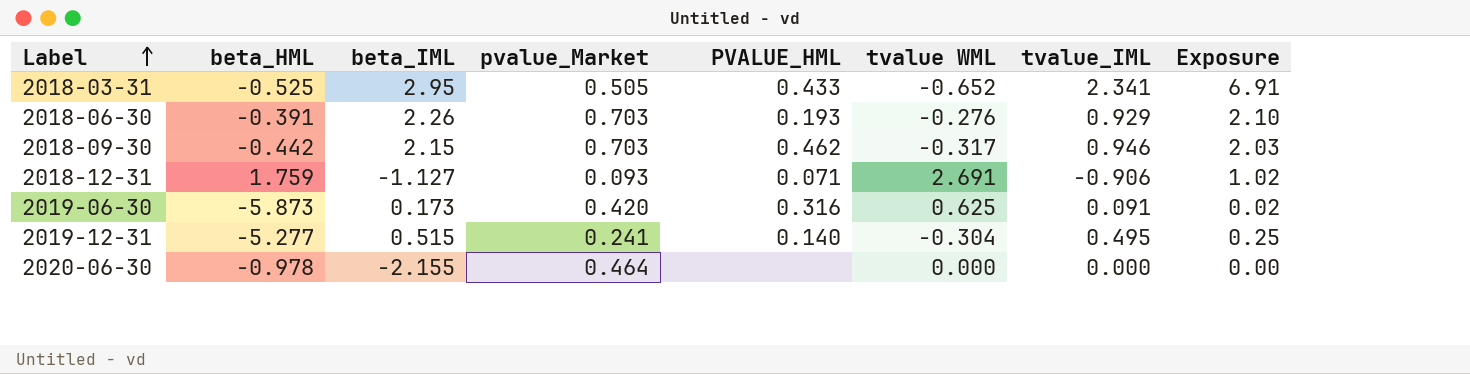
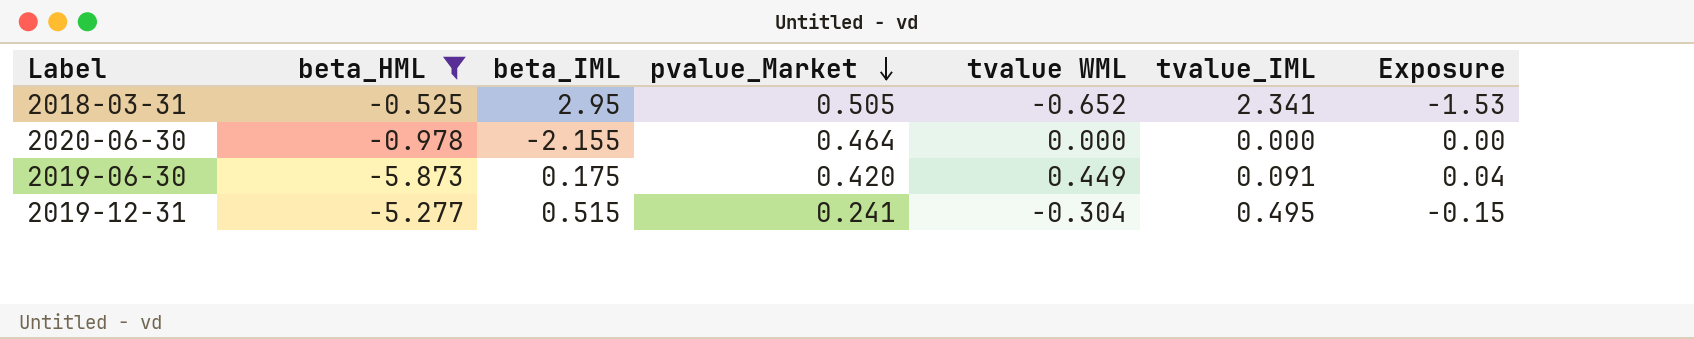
filter: none -> beta_HML <= -0.525
row order: Label ascending -> pvalue_Market descending
column PVALUE_HML | position: 5 -> none
column Exposure | formula: [beta_IML] * [tvalue_IML] -> [tvalue WML] * [tvalue_IML]
2019-06-30 | beta_IML: 0.173 -> 0.175
2019-06-30 | tvalue WML: 0.625 -> 0.449

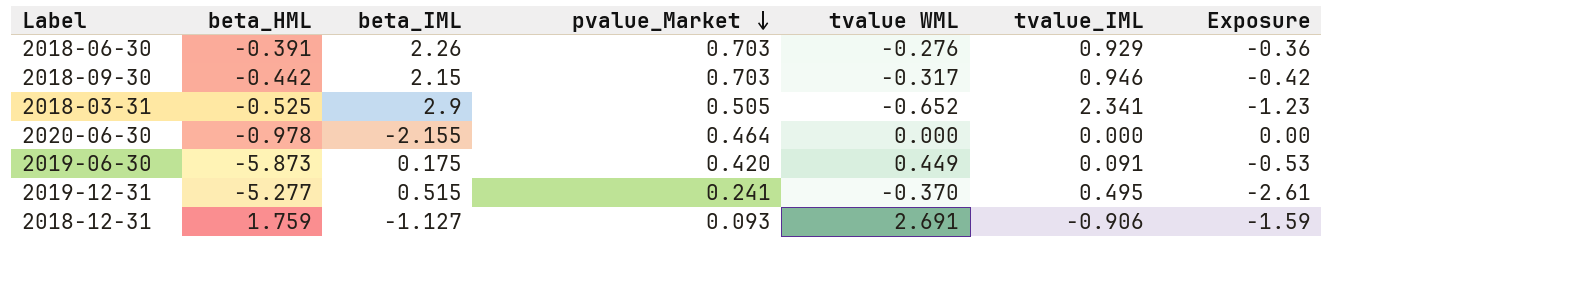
filter: beta_HML <= -0.525 -> none
column Exposure | formula: [tvalue WML] * [tvalue_IML] -> [beta_HML] * [tvalue_IML]
2018-03-31 | beta_IML: 2.95 -> 2.9
2019-12-31 | tvalue WML: -0.304 -> -0.370

